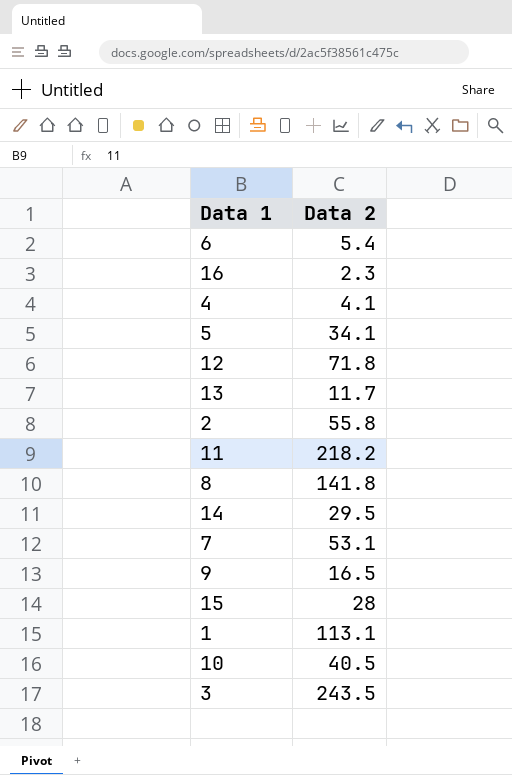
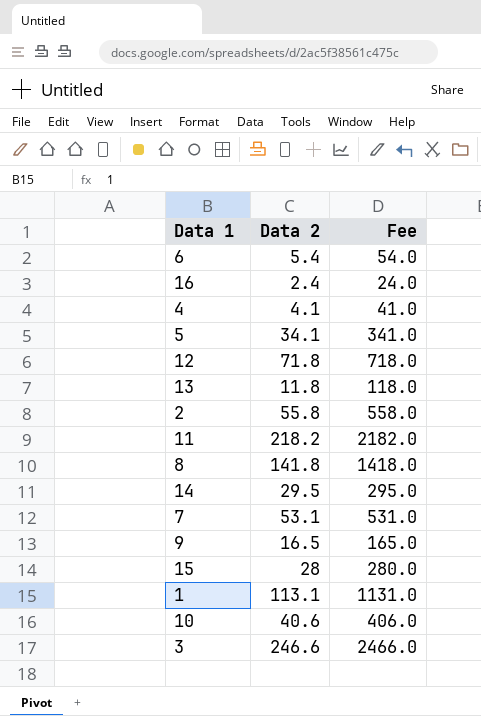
column Fee | formula: none -> [Data 2] * 10
16 | Data 2: 2.3 -> 2.4
13 | Data 2: 11.7 -> 11.8
10 | Data 2: 40.5 -> 40.6
3 | Data 2: 243.5 -> 246.6

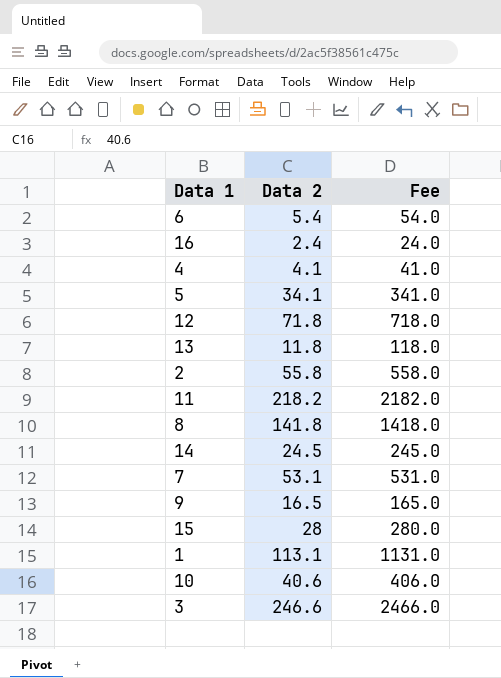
14 | Data 2: 29.5 -> 24.5
14 | Fee: 295.0 -> 245.0

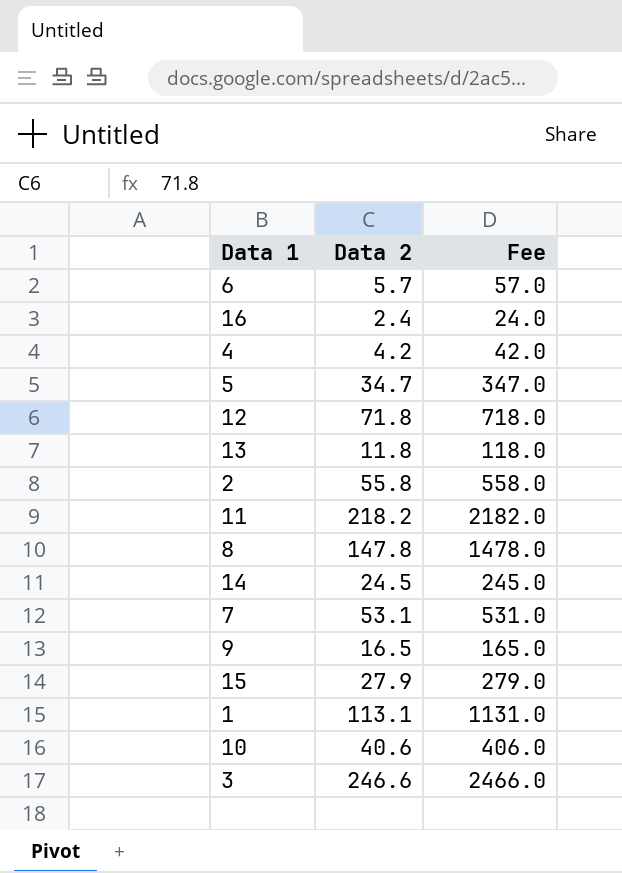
6 | Data 2: 5.4 -> 5.7
6 | Fee: 54.0 -> 57.0
4 | Data 2: 4.1 -> 4.2
4 | Fee: 41.0 -> 42.0
5 | Data 2: 34.1 -> 34.7
5 | Fee: 341.0 -> 347.0
8 | Data 2: 141.8 -> 147.8
8 | Fee: 1418.0 -> 1478.0
15 | Data 2: 28 -> 27.9
15 | Fee: 280.0 -> 279.0

